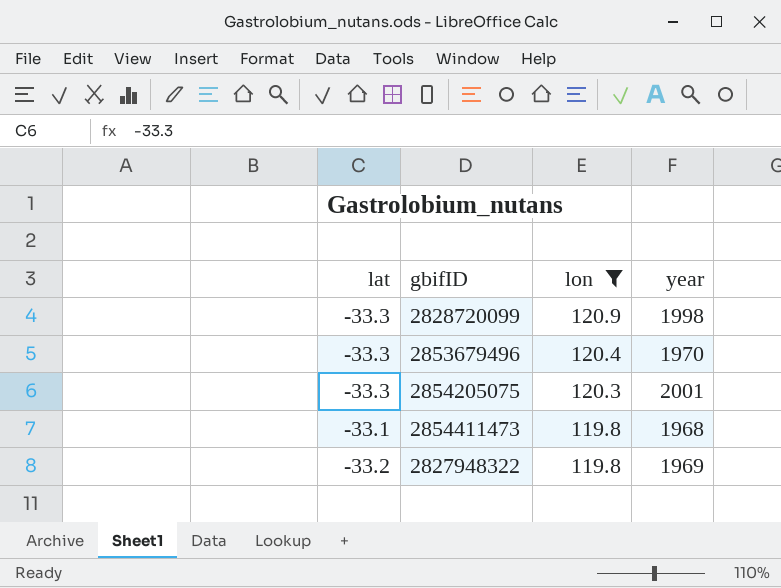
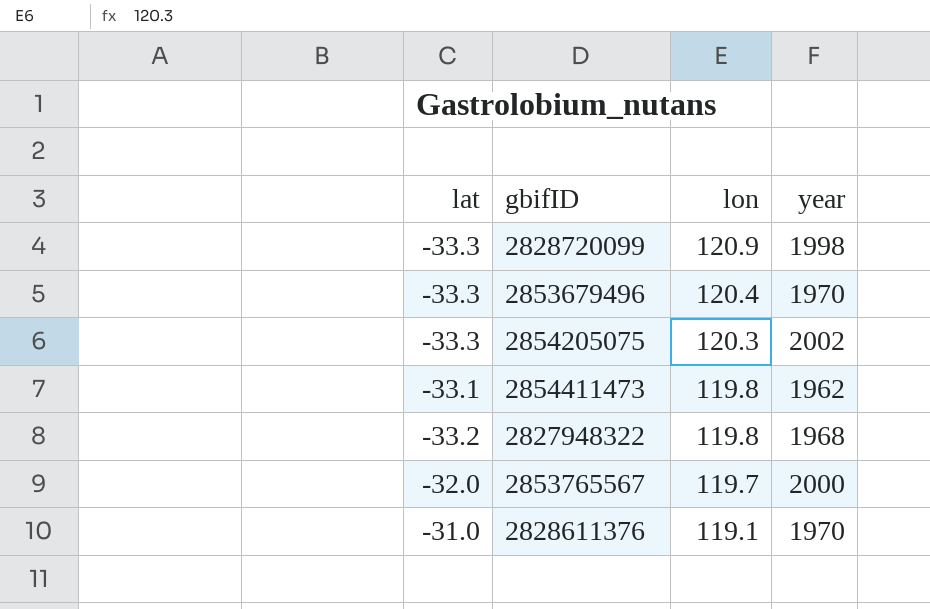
filter: lon >= 119.8 -> none
2854205075 | year: 2001 -> 2002
2854411473 | year: 1968 -> 1962
2827948322 | year: 1969 -> 1968

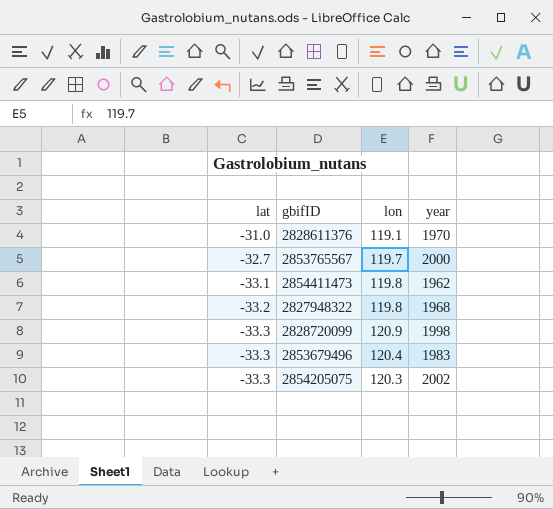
row order: lon descending -> lat descending
2853765567 | lat: -32.0 -> -32.7
2853679496 | year: 1970 -> 1983

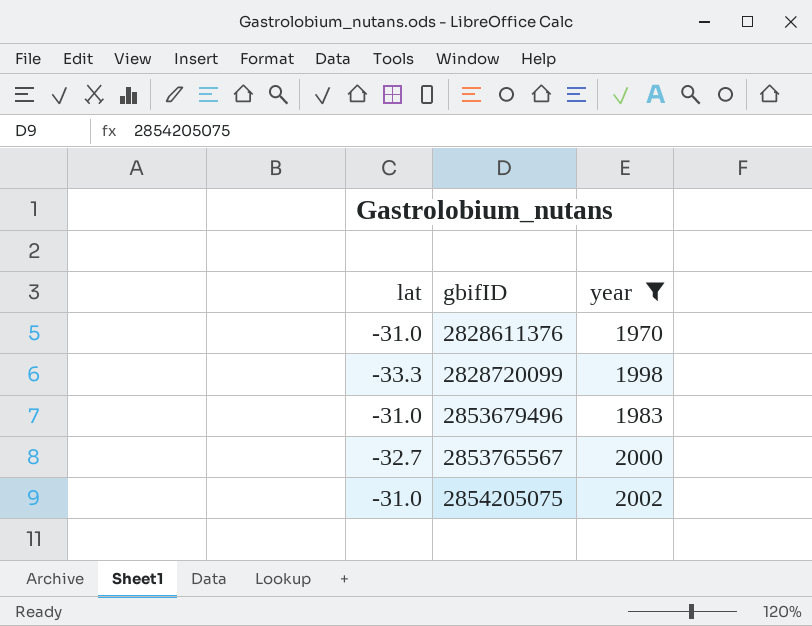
filter: none -> year >= 1970
row order: lat descending -> gbifID ascending
column lon | position: 3 -> none
2853679496 | lat: -33.3 -> -31.0
2854205075 | lat: -33.3 -> -31.0

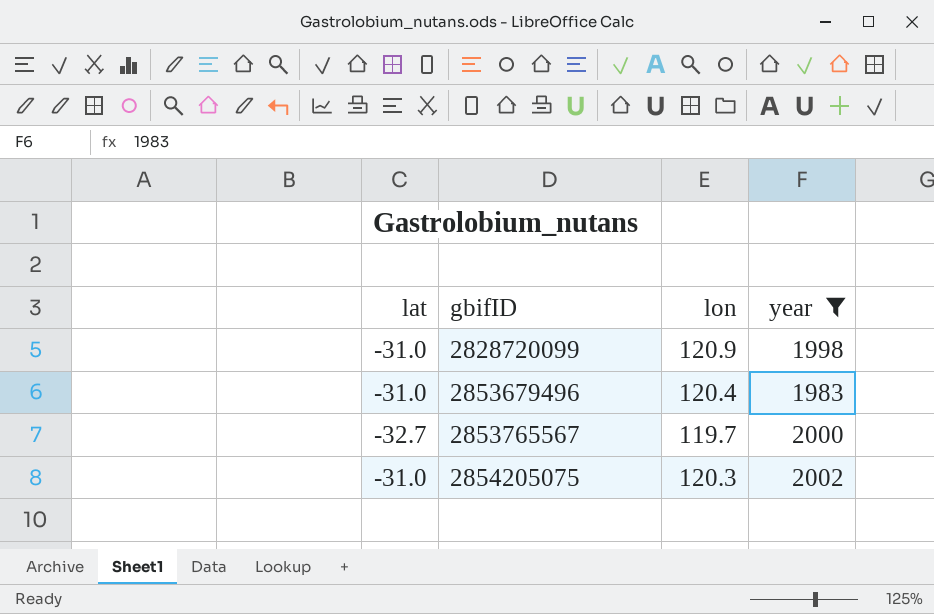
column lon | position: none -> 3
row 2828611376: -31.0 | 1970 -> none
2828720099 | lat: -33.3 -> -31.0

